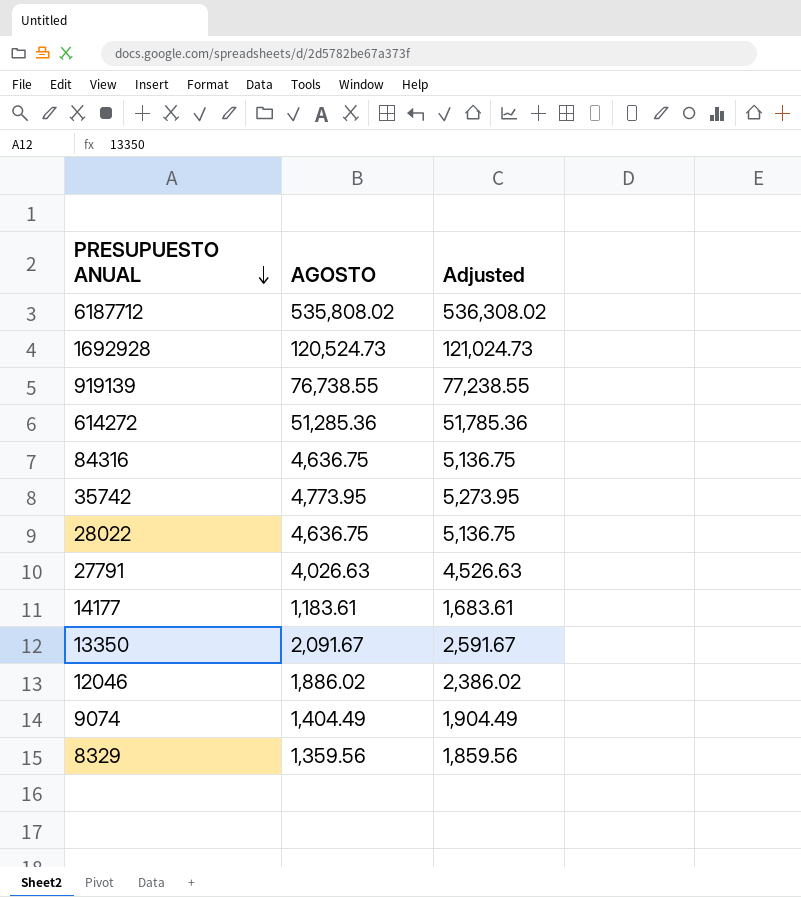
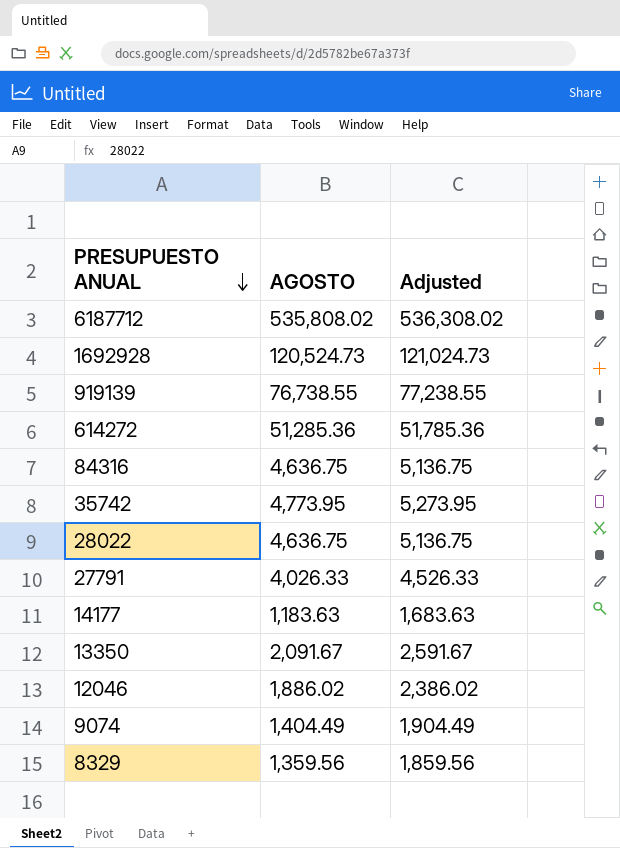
27791 | AGOSTO: 4,026.63 -> 4,026.33
27791 | Adjusted: 4,526.63 -> 4,526.33
14177 | AGOSTO: 1,183.61 -> 1,183.63
14177 | Adjusted: 1,683.61 -> 1,683.63

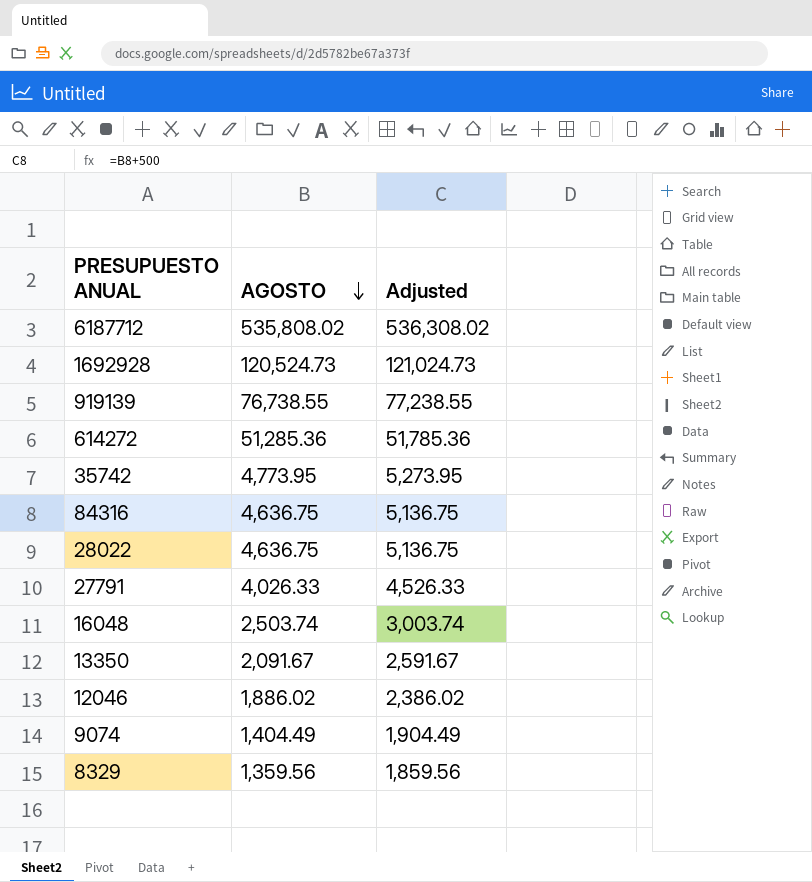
row order: PRESUPUESTO ANUAL descending -> AGOSTO descending
row 14177: 1,183.63 | 1,683.63 -> none
row 16048: none -> 2,503.74 | 3,003.74

